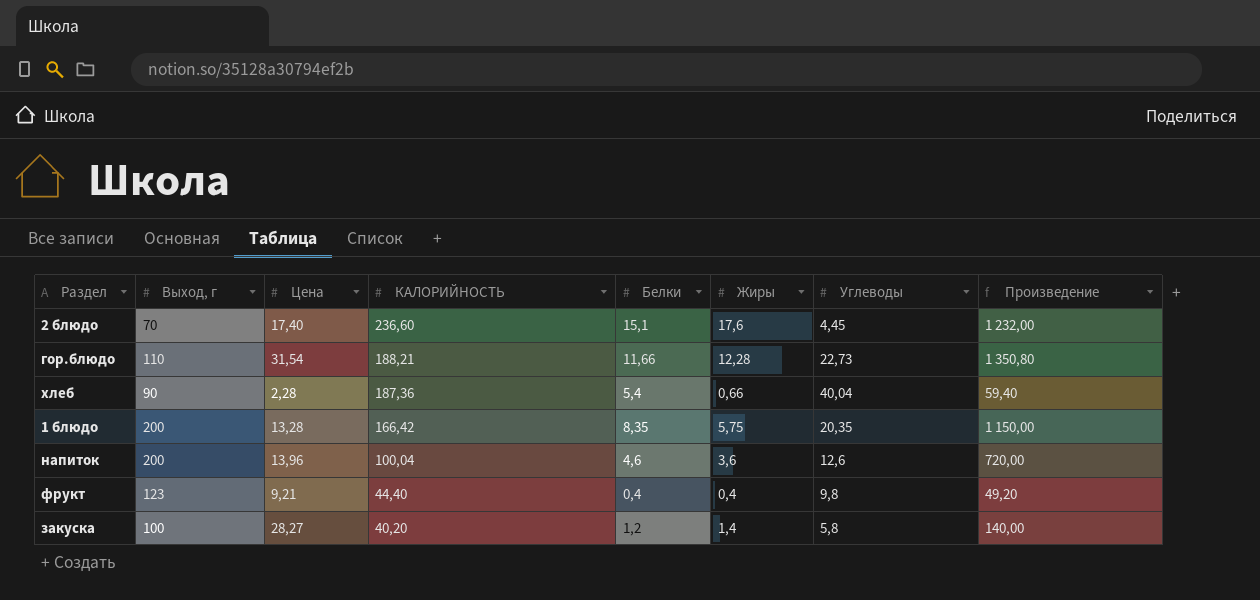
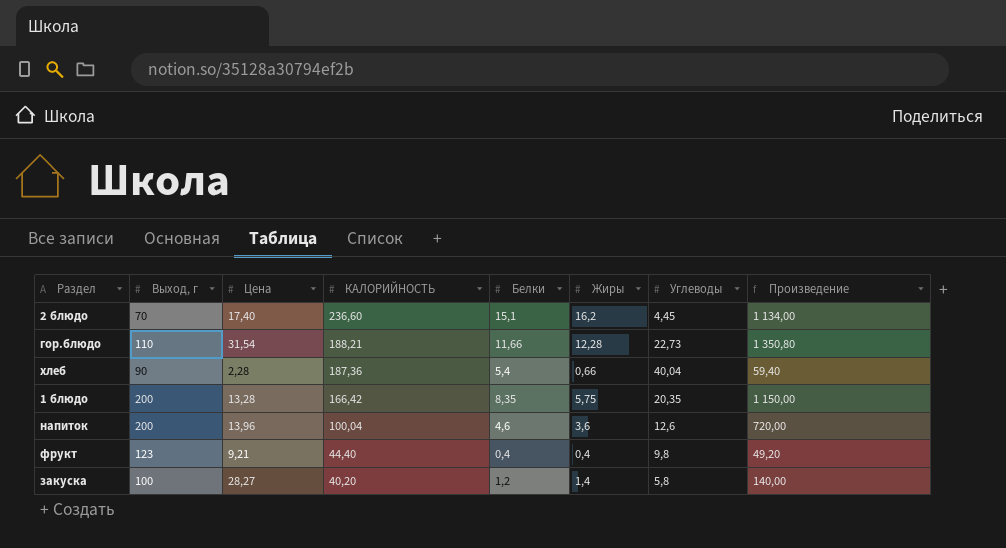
2 блюдо | Жиры: 17,6 -> 16,2
2 блюдо | Произведение: 1 232,00 -> 1 134,00

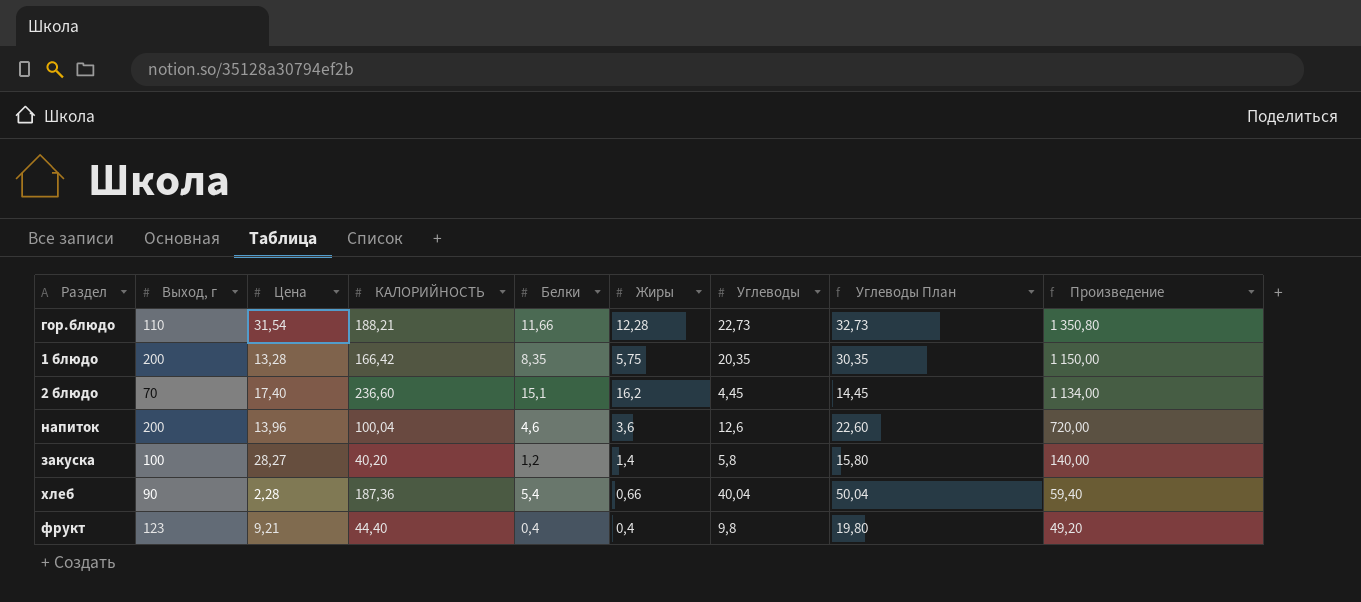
row order: КАЛОРИЙНОСТЬ descending -> Произведение descending
column Углеводы План | formula: none -> [Углеводы] + 10

